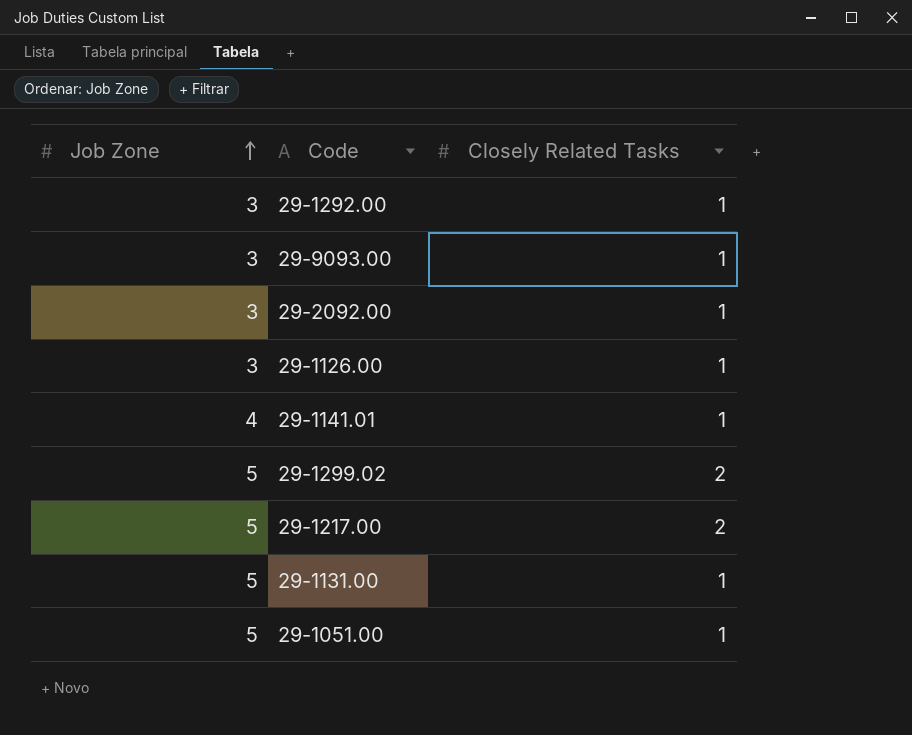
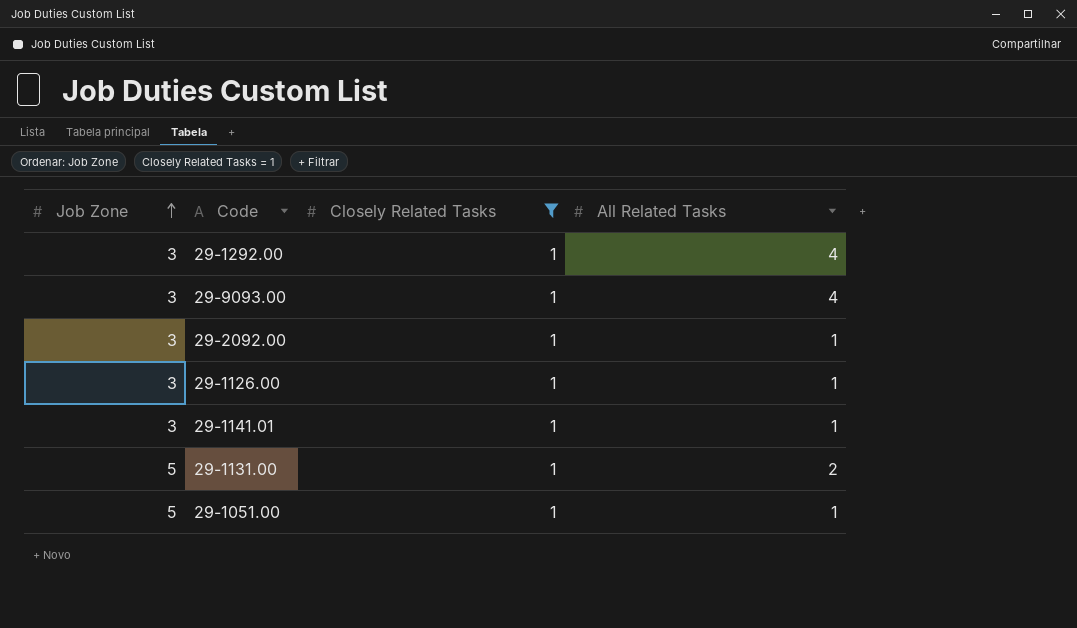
filter: none -> Closely Related Tasks = 1
column All Related Tasks | position: none -> 4
29-1141.01 | Job Zone: 4 -> 3

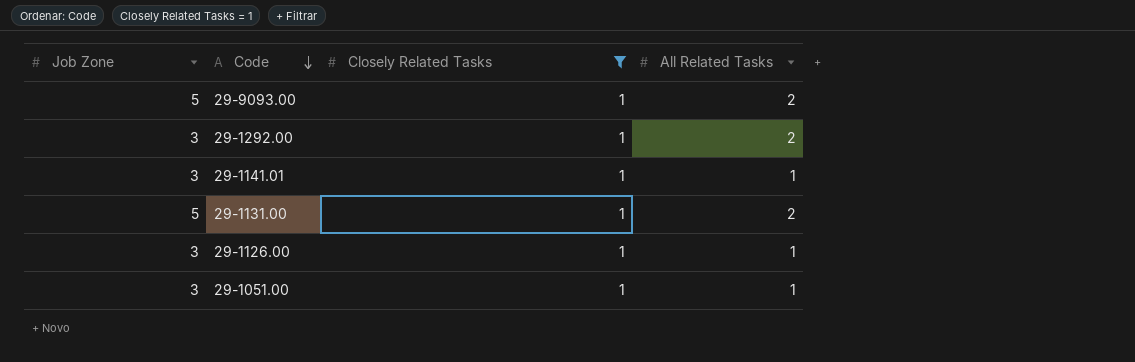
row order: Job Zone ascending -> Code descending
row 29-2092.00: 3 | 1 | 1 -> none
29-9093.00 | Job Zone: 3 -> 5
29-9093.00 | All Related Tasks: 4 -> 2
29-1292.00 | All Related Tasks: 4 -> 2
29-1051.00 | Job Zone: 5 -> 3

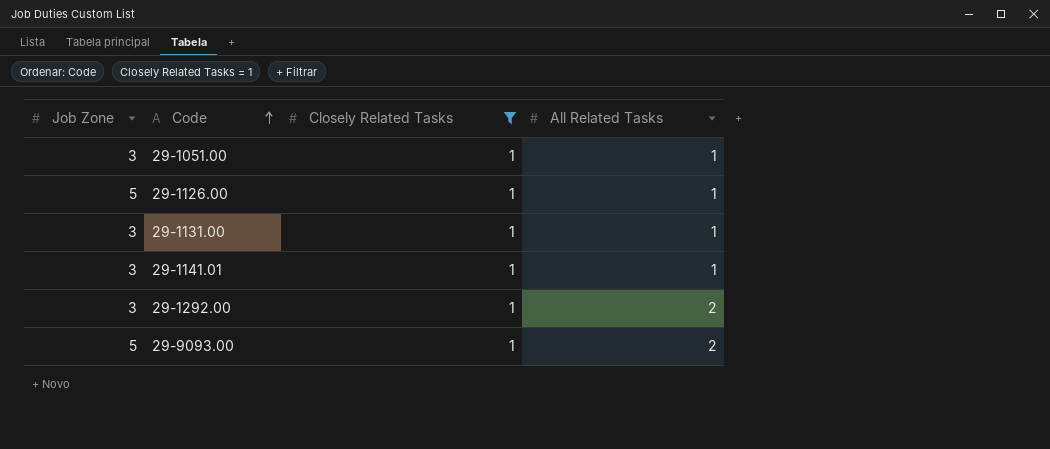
row order: Code descending -> Code ascending
29-1126.00 | Job Zone: 3 -> 5
29-1131.00 | Job Zone: 5 -> 3
29-1131.00 | All Related Tasks: 2 -> 1

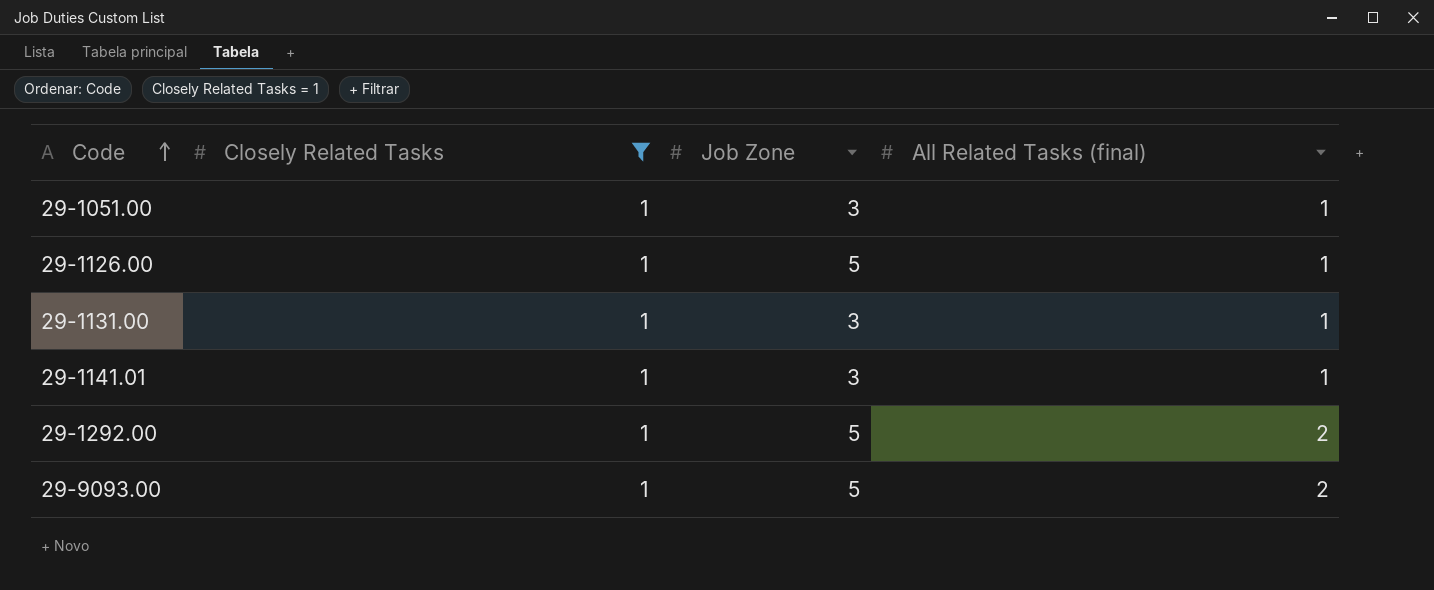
column Job Zone | position: 1 -> 3
column name: All Related Tasks -> All Related Tasks (final)
29-1292.00 | Job Zone: 3 -> 5

